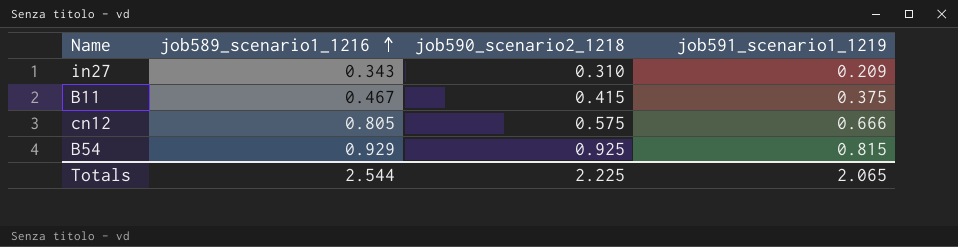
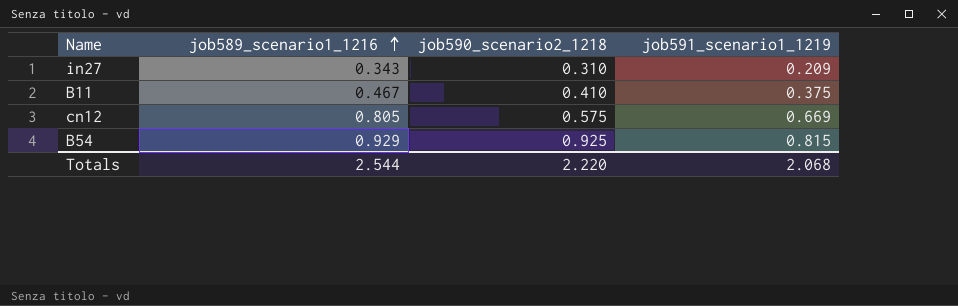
B11 | job590_scenario2_1218: 0.415 -> 0.410
cn12 | job591_scenario1_1219: 0.666 -> 0.669
Totals | job590_scenario2_1218: 2.225 -> 2.220
Totals | job591_scenario1_1219: 2.065 -> 2.068

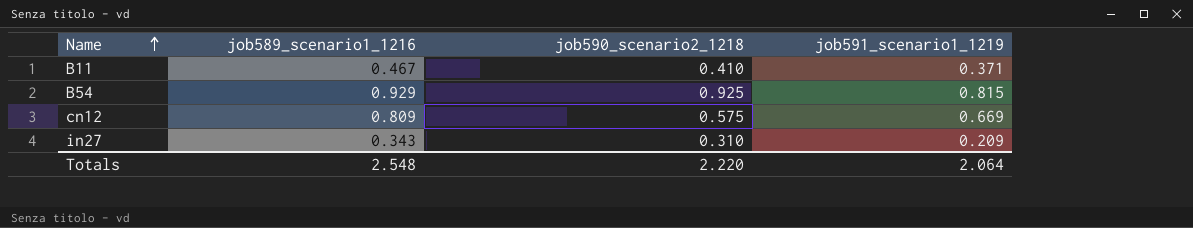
row order: job589_scenario1_1216 ascending -> Name ascending
B11 | job591_scenario1_1219: 0.375 -> 0.371
cn12 | job589_scenario1_1216: 0.805 -> 0.809
Totals | job589_scenario1_1216: 2.544 -> 2.548
Totals | job591_scenario1_1219: 2.068 -> 2.064

